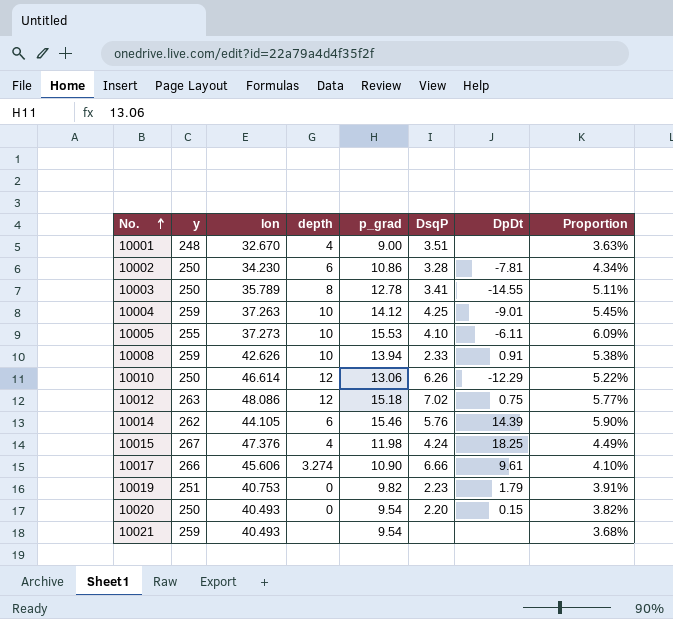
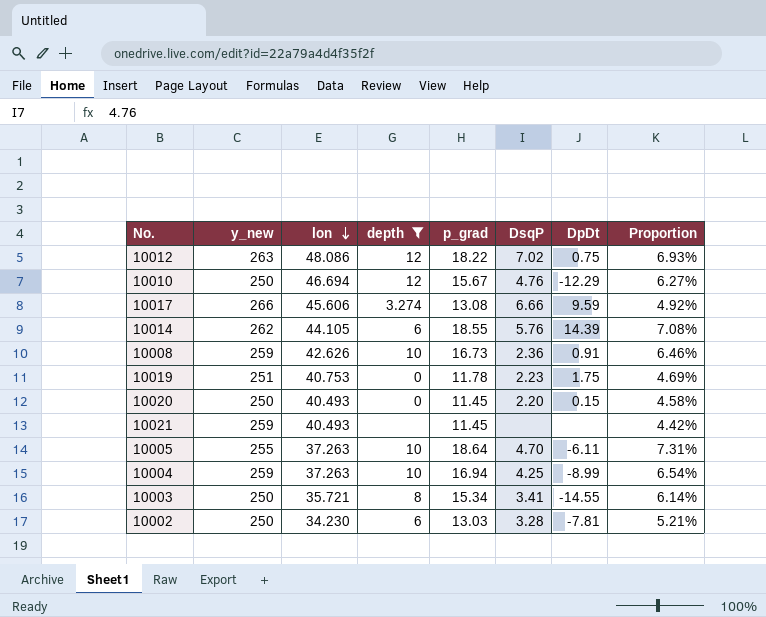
filter: none -> depth != 4
row order: No. ascending -> lon descending
column name: y -> y_new
10012 | p_grad: 15.18 -> 18.22
10012 | Proportion: 5.77% -> 6.93%
10010 | lon: 46.614 -> 46.694
10010 | p_grad: 13.06 -> 15.67
10010 | DsqP: 6.26 -> 4.76
10010 | Proportion: 5.22% -> 6.27%
10017 | p_grad: 10.90 -> 13.08
10017 | DpDt: 9.61 -> 9.59
10017 | Proportion: 4.10% -> 4.92%
10014 | p_grad: 15.46 -> 18.55
10014 | Proportion: 5.90% -> 7.08%
10008 | p_grad: 13.94 -> 16.73
10008 | DsqP: 2.33 -> 2.36
10008 | Proportion: 5.38% -> 6.46%
10019 | p_grad: 9.82 -> 11.78
10019 | DpDt: 1.79 -> 1.75
10019 | Proportion: 3.91% -> 4.69%
10020 | p_grad: 9.54 -> 11.45
10020 | Proportion: 3.82% -> 4.58%
10021 | p_grad: 9.54 -> 11.45
10021 | Proportion: 3.68% -> 4.42%
10005 | lon: 37.273 -> 37.263
10005 | p_grad: 15.53 -> 18.64
10005 | DsqP: 4.10 -> 4.70
10005 | Proportion: 6.09% -> 7.31%
10004 | p_grad: 14.12 -> 16.94
10004 | DpDt: -9.01 -> -8.99
10004 | Proportion: 5.45% -> 6.54%
10003 | lon: 35.789 -> 35.721
10003 | p_grad: 12.78 -> 15.34
10003 | Proportion: 5.11% -> 6.14%
10002 | p_grad: 10.86 -> 13.03
10002 | Proportion: 4.34% -> 5.21%

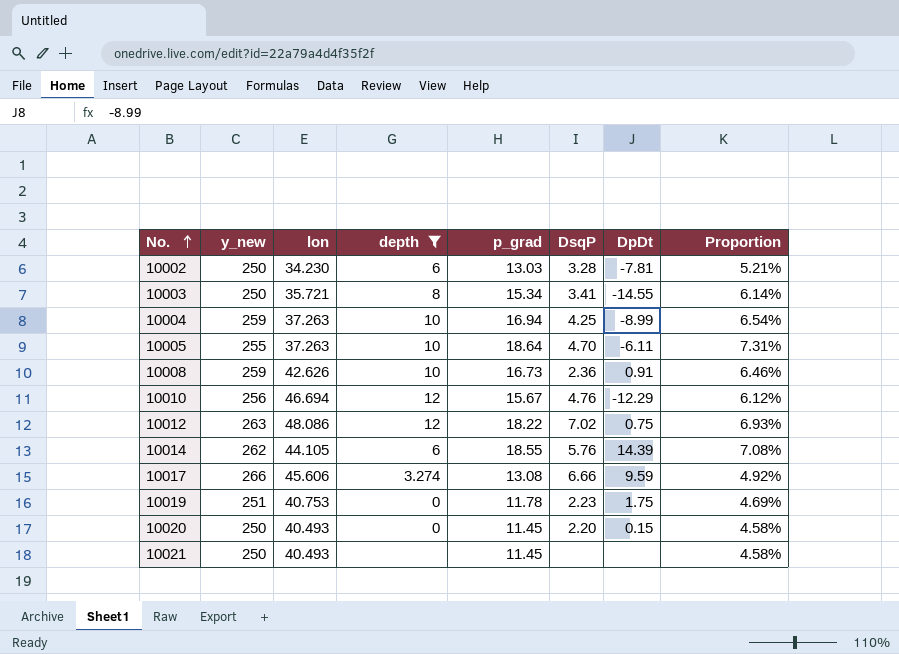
row order: lon descending -> No. ascending
10010 | y_new: 250 -> 256
10010 | Proportion: 6.27% -> 6.12%
10021 | y_new: 259 -> 250
10021 | Proportion: 4.42% -> 4.58%

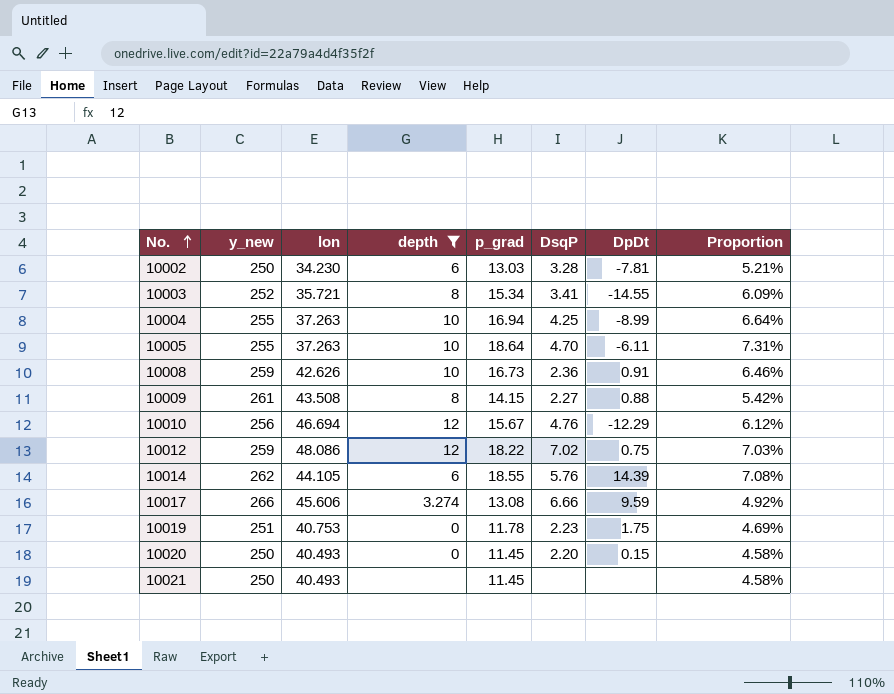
10003 | y_new: 250 -> 252
10003 | Proportion: 6.14% -> 6.09%
10004 | y_new: 259 -> 255
10004 | Proportion: 6.54% -> 6.64%
row 10009: none -> 261 | 43.508 | 8 | 14.15 | 2.27 | 0.88 | 5.42%
10012 | y_new: 263 -> 259
10012 | Proportion: 6.93% -> 7.03%

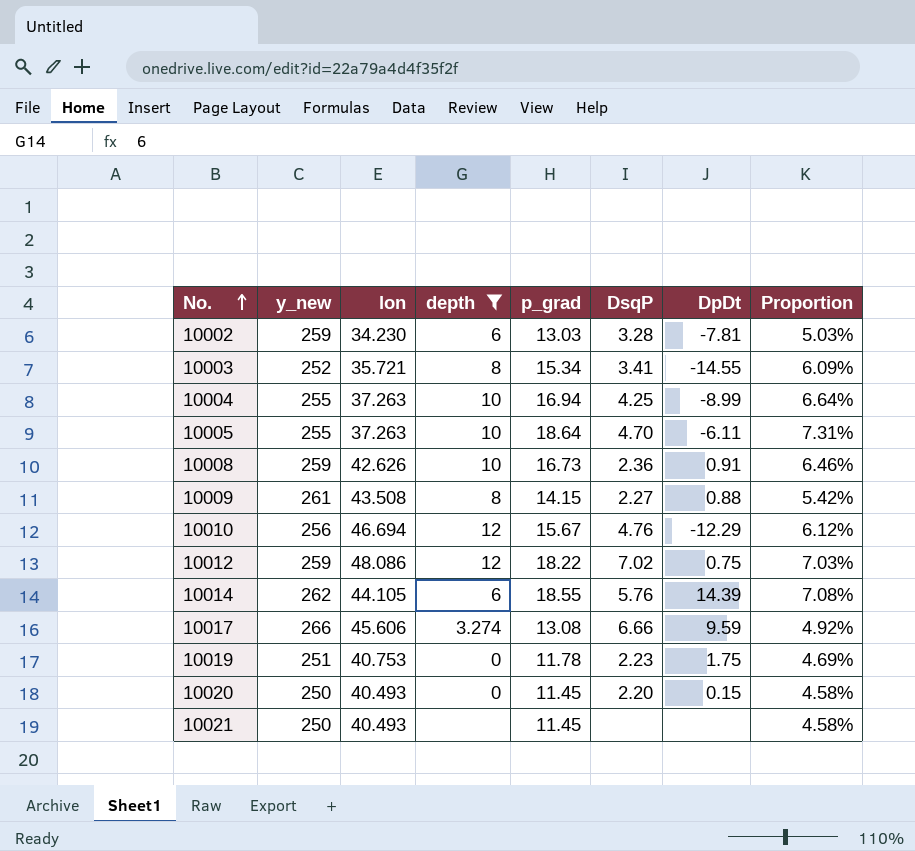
10002 | y_new: 250 -> 259
10002 | Proportion: 5.21% -> 5.03%

